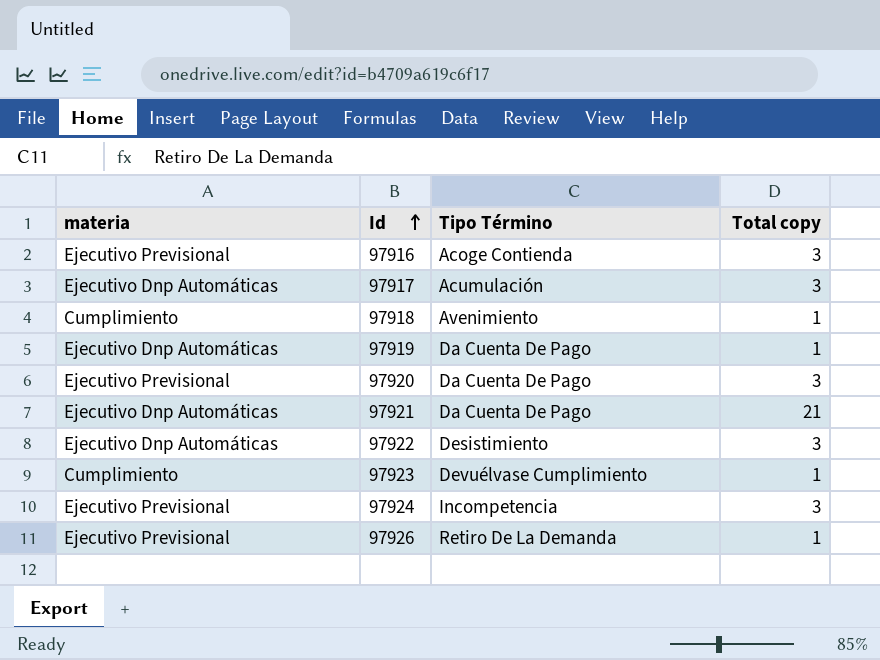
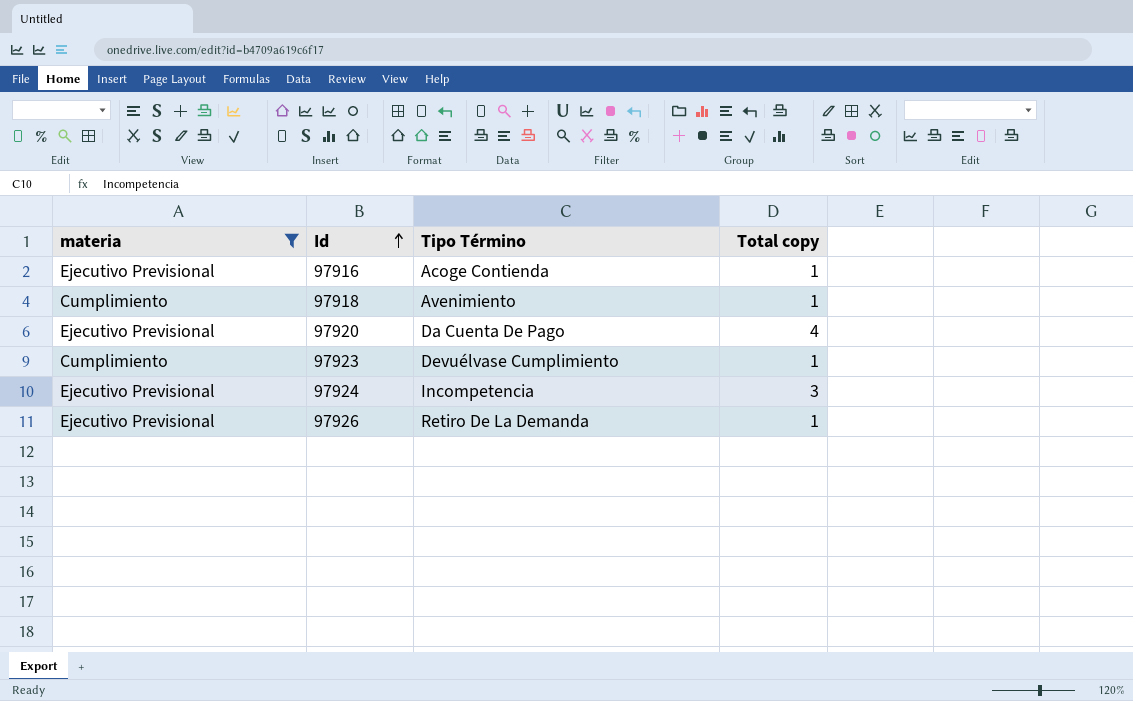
filter: none -> materia != Ejecutivo Dnp Automáticas
97916 | Total copy: 3 -> 1
97920 | Total copy: 3 -> 4

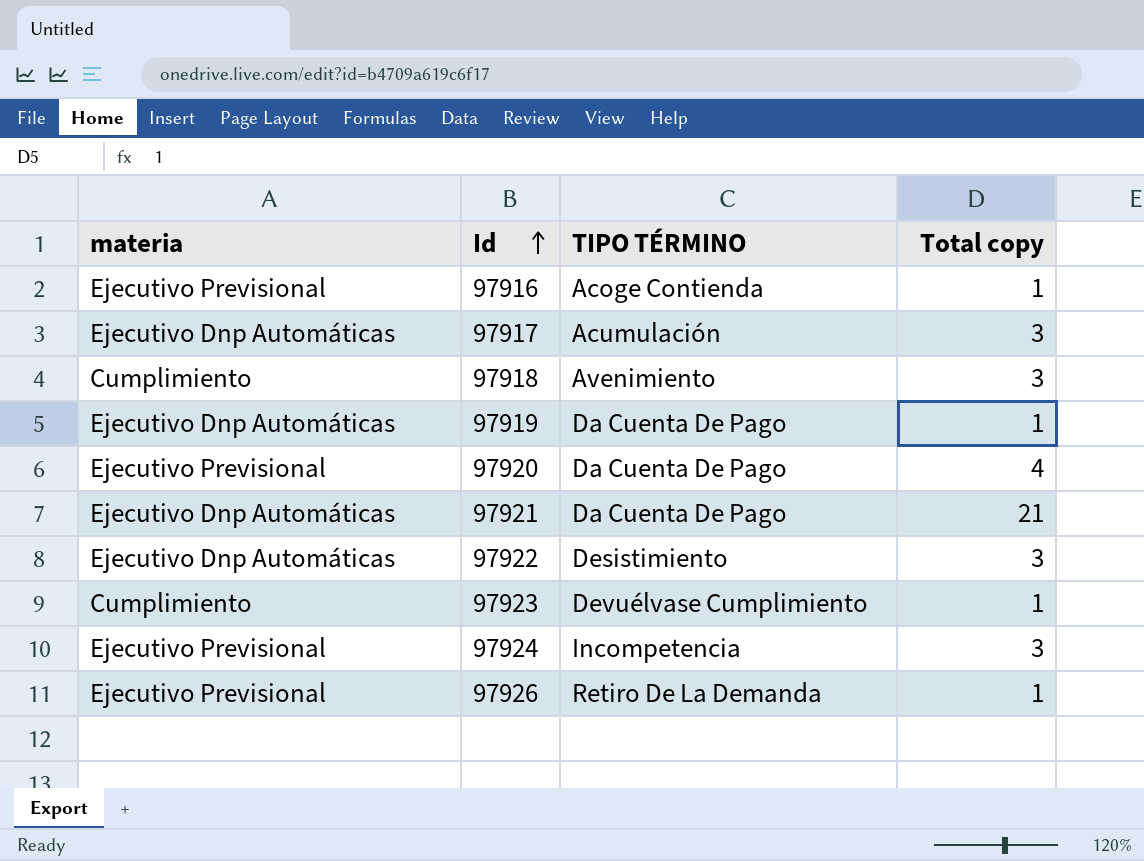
filter: materia != Ejecutivo Dnp Automáticas -> none
column name: Tipo Término -> TIPO TÉRMINO
97918 | Total copy: 1 -> 3

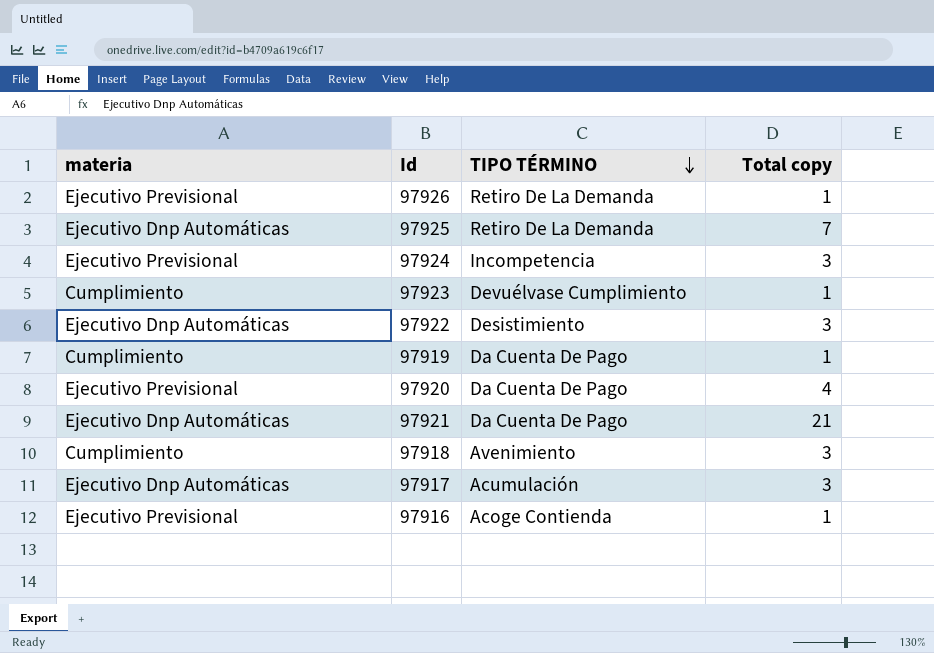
row order: Id ascending -> TIPO TÉRMINO descending
row 97925: none -> Ejecutivo Dnp Automáticas | Retiro De La Demanda | 7
97919 | materia: Ejecutivo Dnp Automáticas -> Cumplimiento

